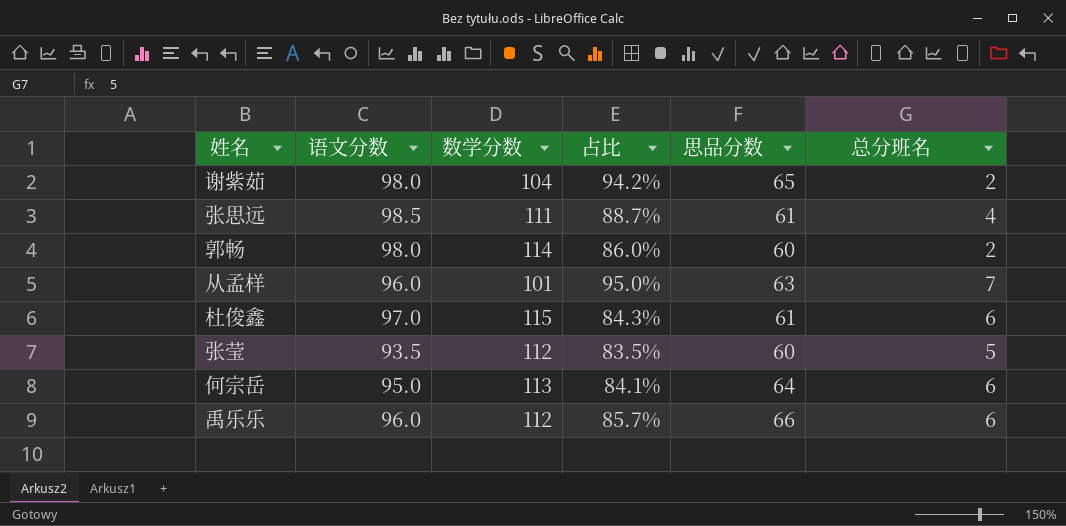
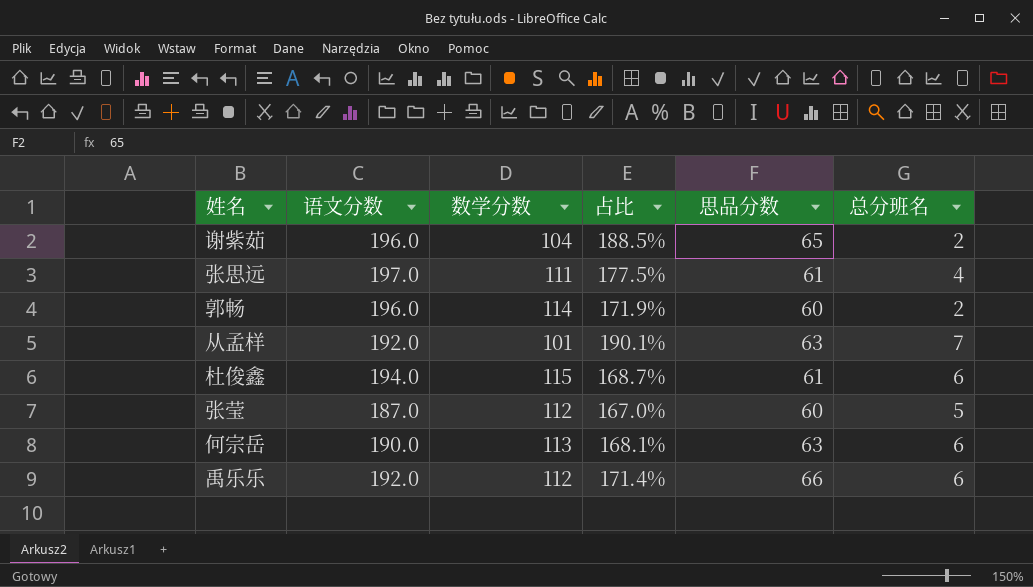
谢紫茹 | 语文分数: 98.0 -> 196.0
谢紫茹 | 占比: 94.2% -> 188.5%
张思远 | 语文分数: 98.5 -> 197.0
张思远 | 占比: 88.7% -> 177.5%
郭畅 | 语文分数: 98.0 -> 196.0
郭畅 | 占比: 86.0% -> 171.9%
从孟样 | 语文分数: 96.0 -> 192.0
从孟样 | 占比: 95.0% -> 190.1%
杜俊鑫 | 语文分数: 97.0 -> 194.0
杜俊鑫 | 占比: 84.3% -> 168.7%
张莹 | 语文分数: 93.5 -> 187.0
张莹 | 占比: 83.5% -> 167.0%
何宗岳 | 语文分数: 95.0 -> 190.0
何宗岳 | 占比: 84.1% -> 168.1%
何宗岳 | 思品分数: 64 -> 63
禹乐乐 | 语文分数: 96.0 -> 192.0
禹乐乐 | 占比: 85.7% -> 171.4%

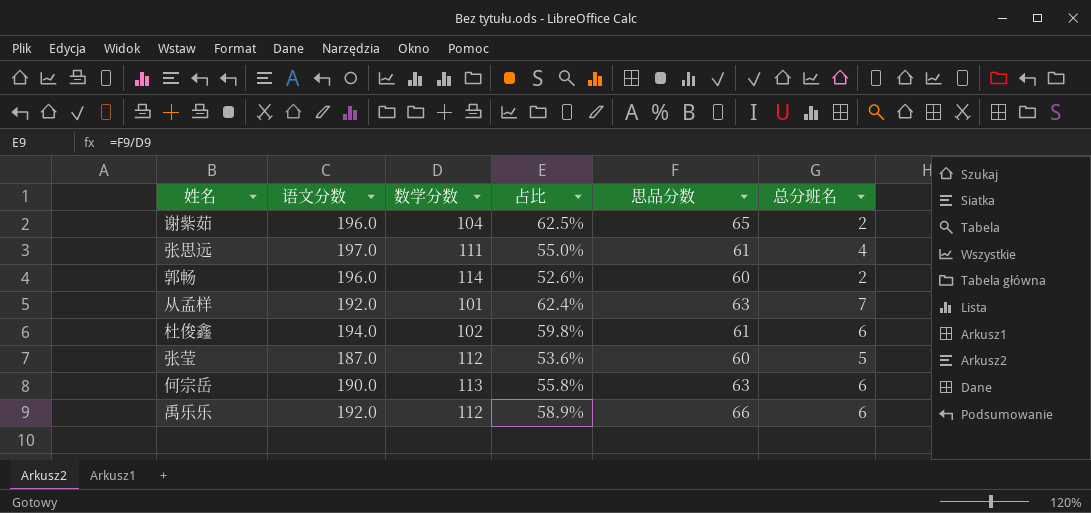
column 占比 | formula: [语文分数] / [数学分数] -> [思品分数] / [数学分数]
杜俊鑫 | 数学分数: 115 -> 102

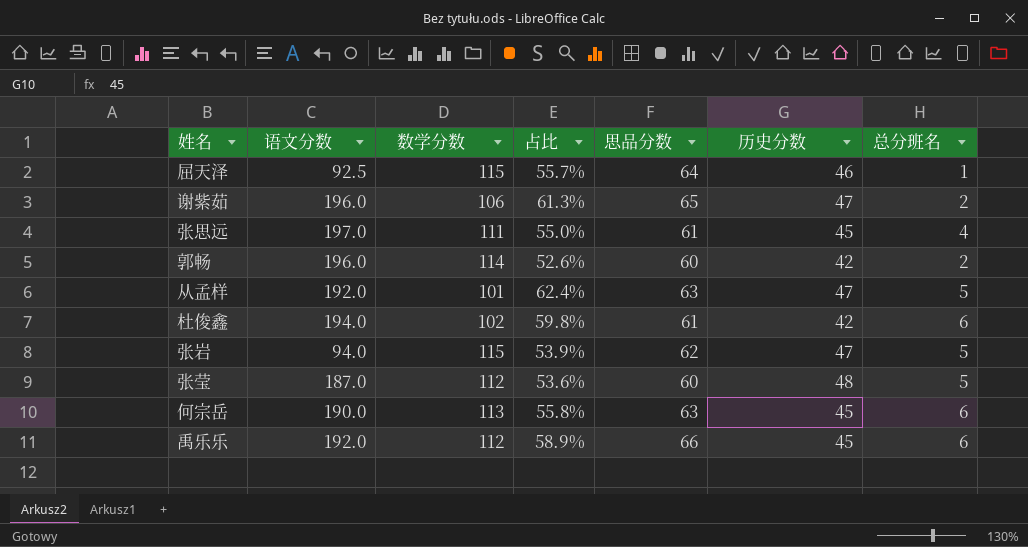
column 历史分数 | position: none -> 6
row 屈天泽: none -> 92.5 | 115 | 55.7% | 64 | 46 | 1
谢紫茹 | 数学分数: 104 -> 106
谢紫茹 | 占比: 62.5% -> 61.3%
从孟样 | 总分班名: 7 -> 5
row 张岩: none -> 94.0 | 115 | 53.9% | 62 | 47 | 5

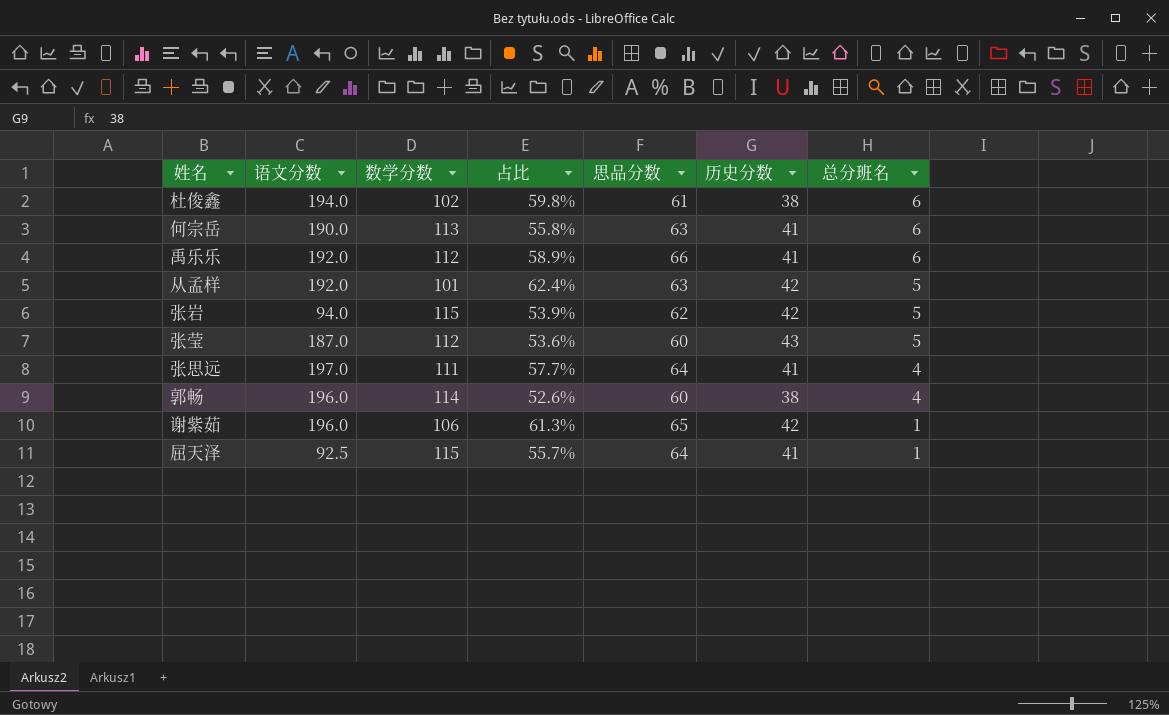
row order: none -> 总分班名 descending
杜俊鑫 | 历史分数: 42 -> 38
何宗岳 | 历史分数: 45 -> 41
禹乐乐 | 历史分数: 45 -> 41
从孟样 | 历史分数: 47 -> 42
张岩 | 历史分数: 47 -> 42
张莹 | 历史分数: 48 -> 43
张思远 | 占比: 55.0% -> 57.7%
张思远 | 思品分数: 61 -> 64
张思远 | 历史分数: 45 -> 41
郭畅 | 历史分数: 42 -> 38
郭畅 | 总分班名: 2 -> 4
谢紫茹 | 历史分数: 47 -> 42
谢紫茹 | 总分班名: 2 -> 1
屈天泽 | 历史分数: 46 -> 41

